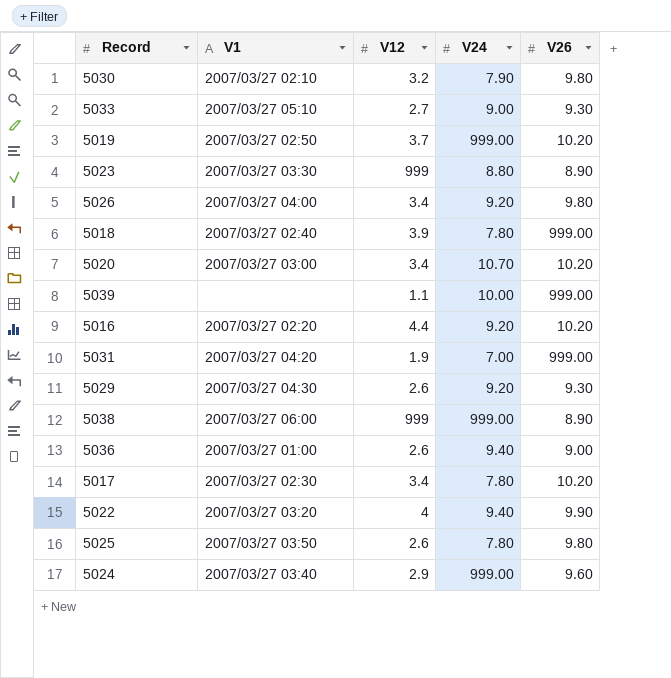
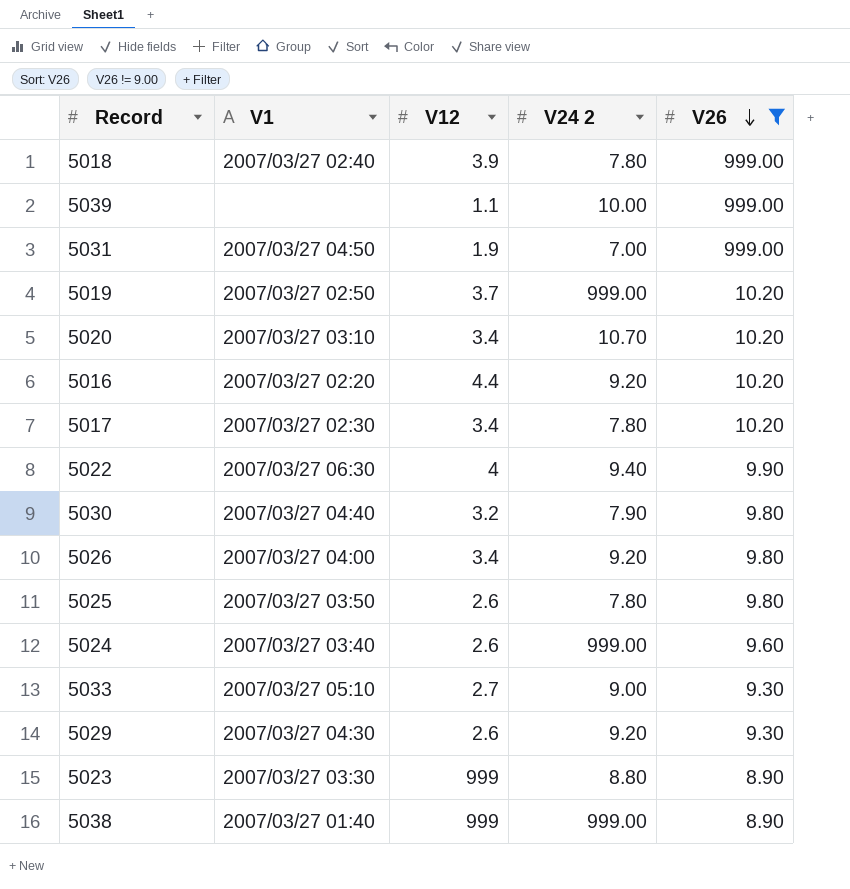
filter: none -> V26 != 9.00
row order: none -> V26 descending
column name: V24 -> V24 2
5031 | V1: 2007/03/27 04:20 -> 2007/03/27 04:50
5020 | V1: 2007/03/27 03:00 -> 2007/03/27 03:10
5022 | V1: 2007/03/27 03:20 -> 2007/03/27 06:30
5030 | V1: 2007/03/27 02:10 -> 2007/03/27 04:40
5024 | V12: 2.9 -> 2.6
5038 | V1: 2007/03/27 06:00 -> 2007/03/27 01:40

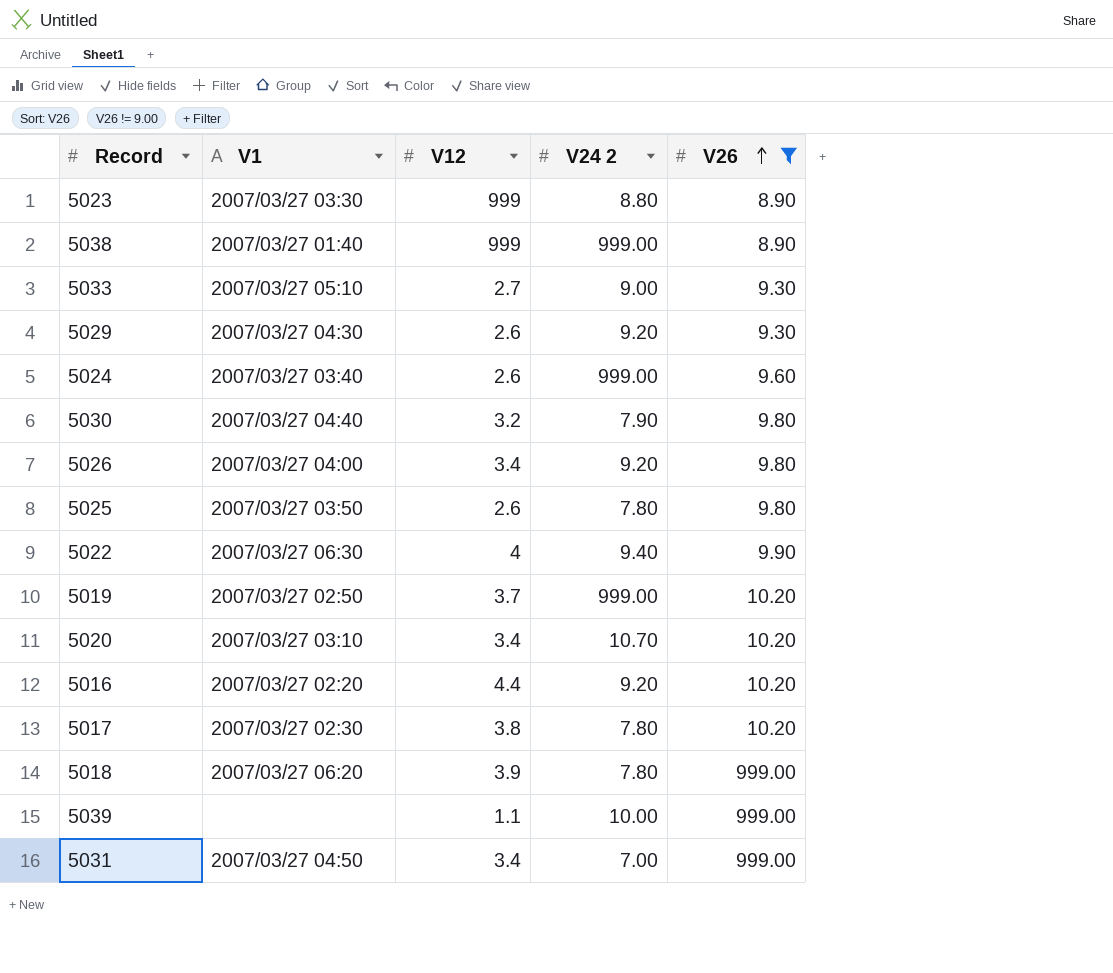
row order: V26 descending -> V26 ascending
5017 | V12: 3.4 -> 3.8
5018 | V1: 2007/03/27 02:40 -> 2007/03/27 06:20
5031 | V12: 1.9 -> 3.4

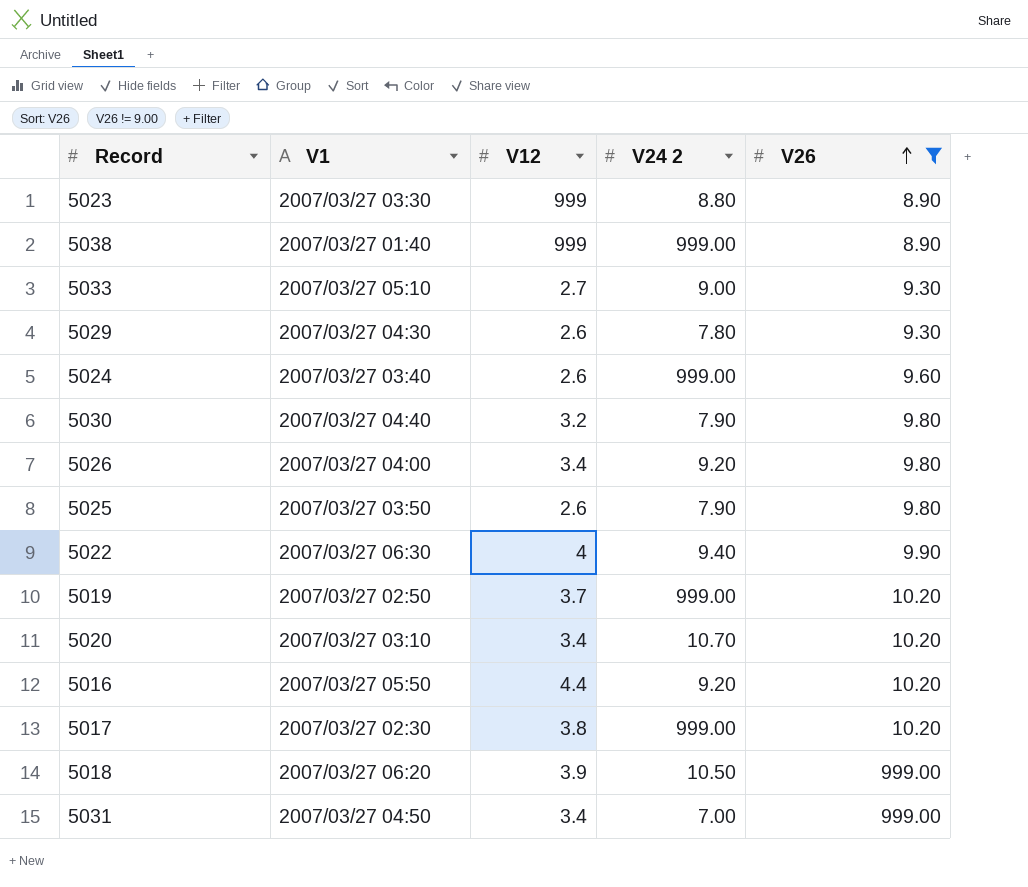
row 5039: none | 1.1 | 10.00 | 999.00 -> none
5029 | V24 2: 9.20 -> 7.80
5025 | V24 2: 7.80 -> 7.90
5016 | V1: 2007/03/27 02:20 -> 2007/03/27 05:50
5017 | V24 2: 7.80 -> 999.00
5018 | V24 2: 7.80 -> 10.50

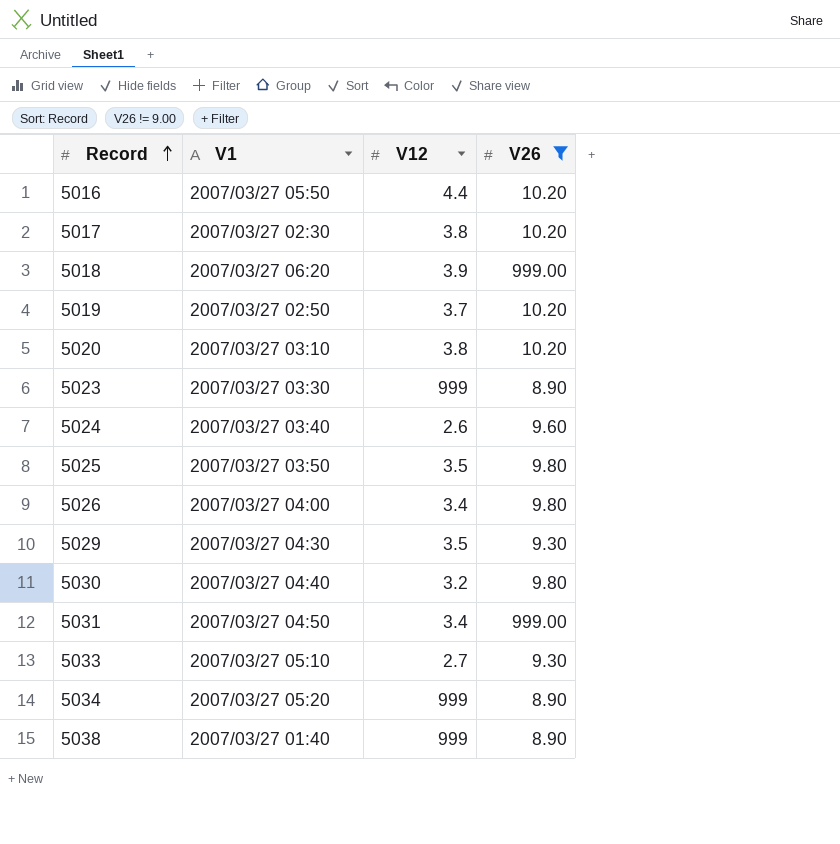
row order: V26 ascending -> Record ascending
column V24 2 | position: 4 -> none
row 5022: 2007/03/27 06:30 | 4 | 9.40 | 9.90 -> none
5020 | V12: 3.4 -> 3.8
5025 | V12: 2.6 -> 3.5
5029 | V12: 2.6 -> 3.5
row 5034: none -> 2007/03/27 05:20 | 999 | 8.90

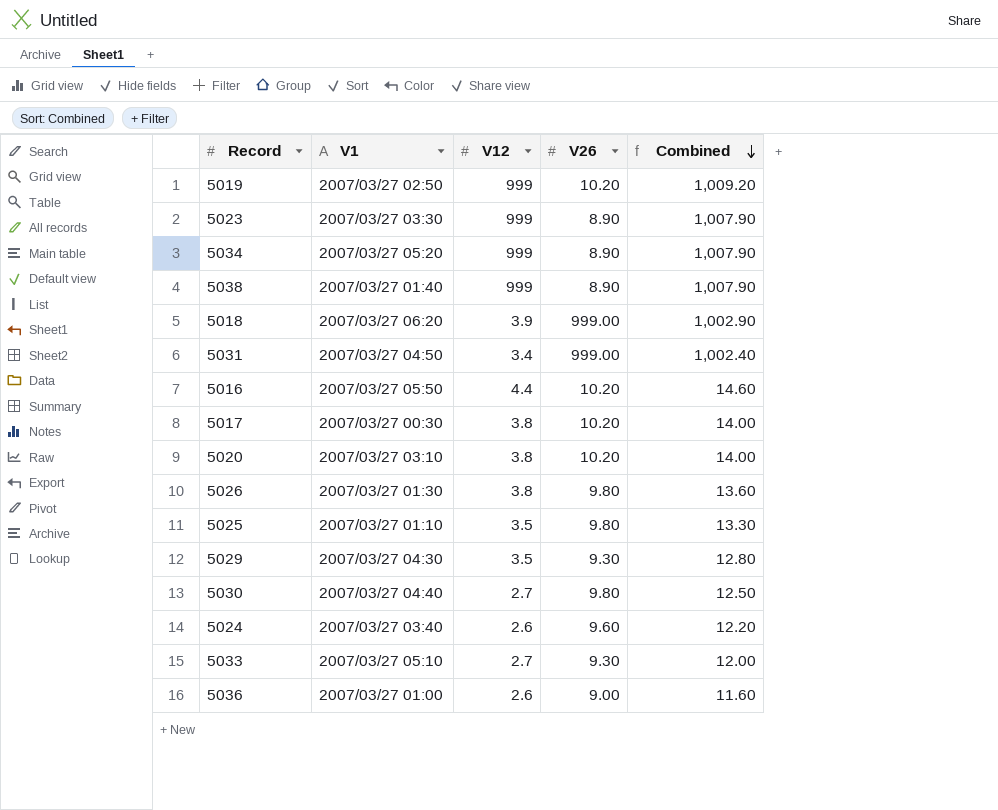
filter: V26 != 9.00 -> none
row order: Record ascending -> Combined descending
column Combined | formula: none -> [V12] + [V26]
5019 | V12: 3.7 -> 999
5017 | V1: 2007/03/27 02:30 -> 2007/03/27 00:30
5026 | V1: 2007/03/27 04:00 -> 2007/03/27 01:30
5026 | V12: 3.4 -> 3.8
5025 | V1: 2007/03/27 03:50 -> 2007/03/27 01:10
5030 | V12: 3.2 -> 2.7

